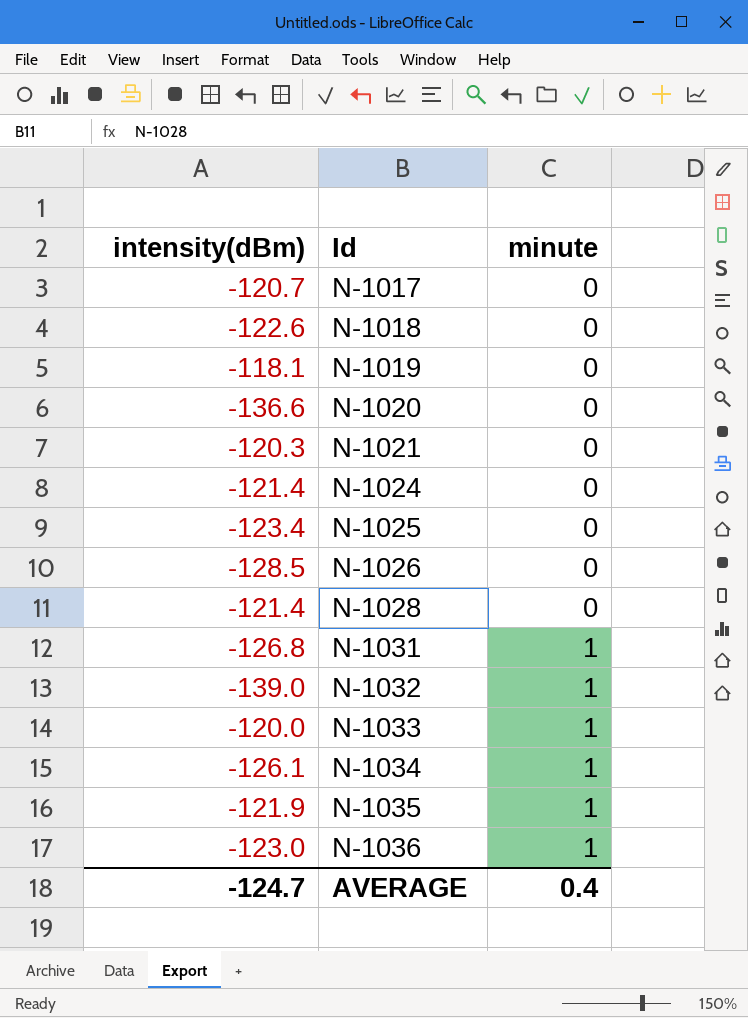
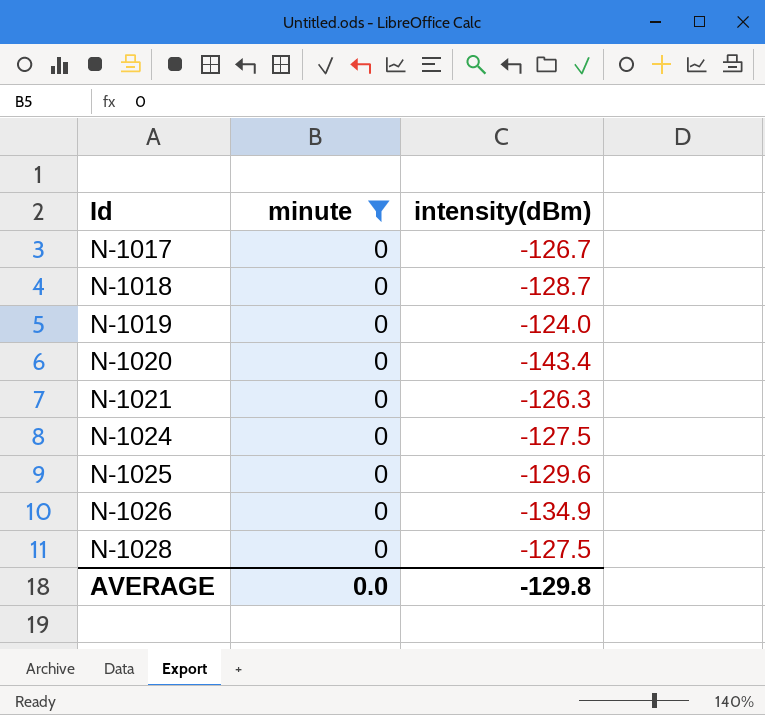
filter: none -> minute = 0
column intensity(dBm) | position: 1 -> 3
N-1017 | intensity(dBm): -120.7 -> -126.7
N-1018 | intensity(dBm): -122.6 -> -128.7
N-1019 | intensity(dBm): -118.1 -> -124.0
N-1020 | intensity(dBm): -136.6 -> -143.4
N-1021 | intensity(dBm): -120.3 -> -126.3
N-1024 | intensity(dBm): -121.4 -> -127.5
N-1025 | intensity(dBm): -123.4 -> -129.6
N-1026 | intensity(dBm): -128.5 -> -134.9
N-1028 | intensity(dBm): -121.4 -> -127.5
AVERAGE | minute: 0.4 -> 0.0
AVERAGE | intensity(dBm): -124.7 -> -129.8

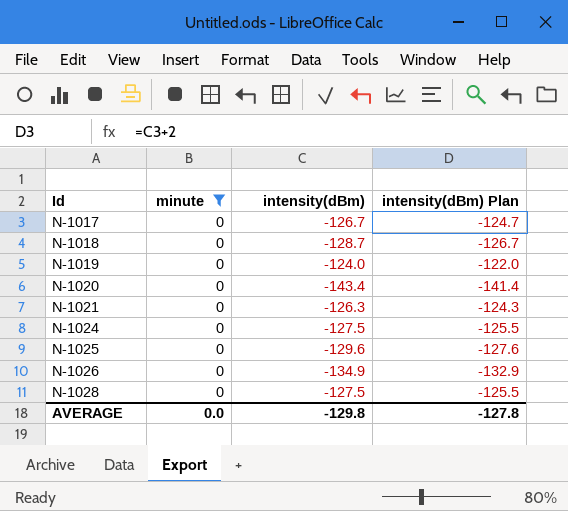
column intensity(dBm) Plan | formula: none -> [intensity(dBm)] + 2

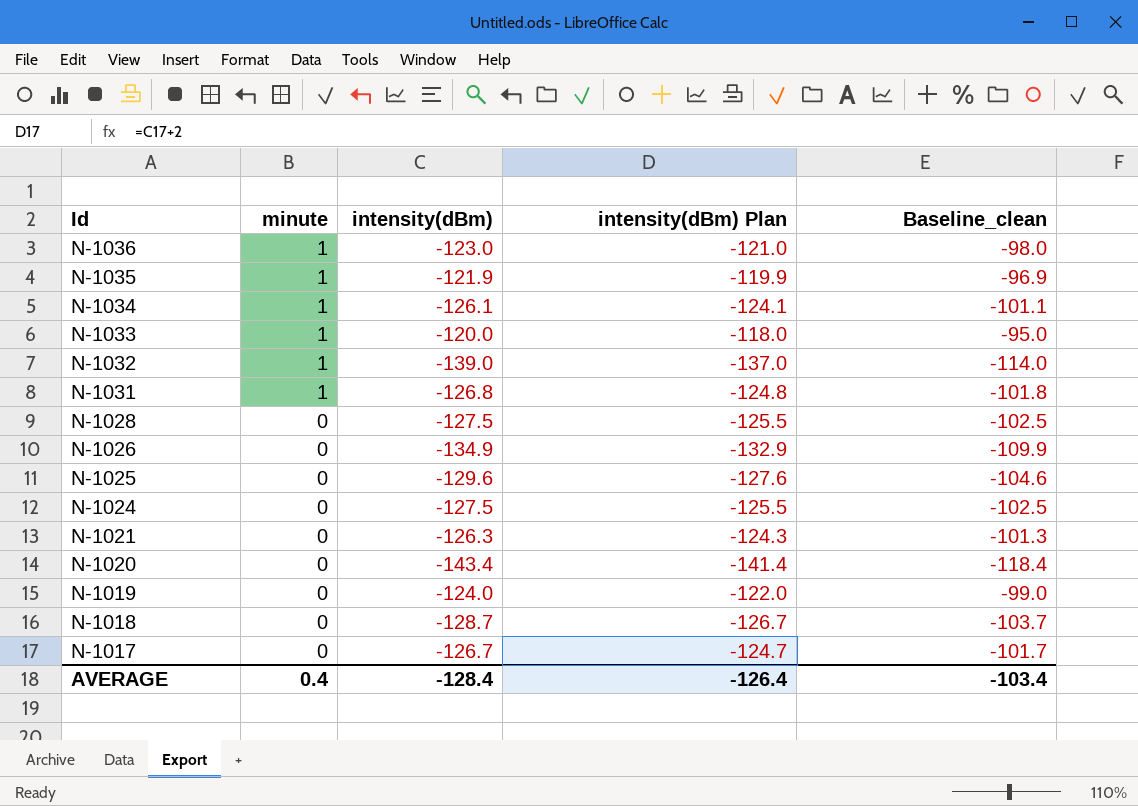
filter: minute = 0 -> none
row order: Id ascending -> Id descending
column Baseline_clean | formula: none -> [intensity(dBm)] + 25
AVERAGE | minute: 0.0 -> 0.4
AVERAGE | intensity(dBm): -129.8 -> -128.4
AVERAGE | intensity(dBm) Plan: -127.8 -> -126.4

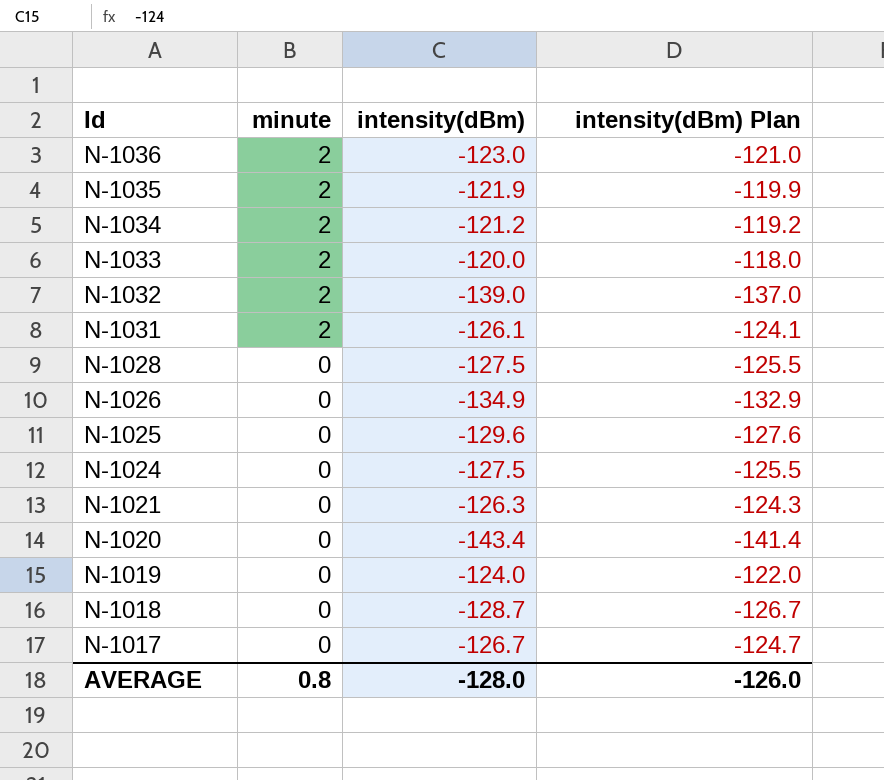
column Baseline_clean | formula: [intensity(dBm)] + 25 -> none
N-1036 | minute: 1 -> 2
N-1035 | minute: 1 -> 2
N-1034 | minute: 1 -> 2
N-1034 | intensity(dBm): -126.1 -> -121.2
N-1034 | intensity(dBm) Plan: -124.1 -> -119.2
N-1033 | minute: 1 -> 2
N-1032 | minute: 1 -> 2
N-1031 | minute: 1 -> 2
N-1031 | intensity(dBm): -126.8 -> -126.1
N-1031 | intensity(dBm) Plan: -124.8 -> -124.1
AVERAGE | minute: 0.4 -> 0.8
AVERAGE | intensity(dBm): -128.4 -> -128.0
AVERAGE | intensity(dBm) Plan: -126.4 -> -126.0

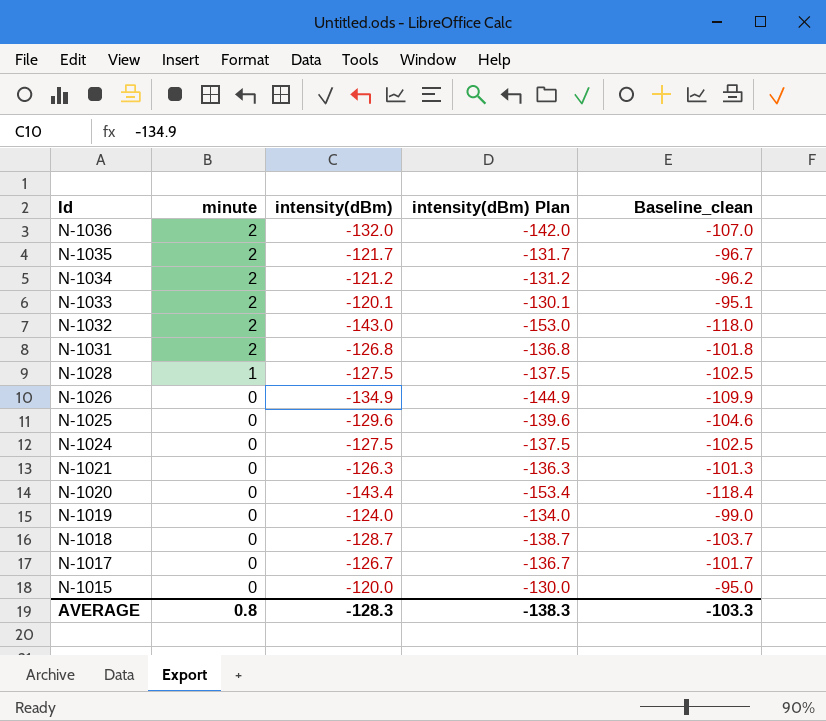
column intensity(dBm) Plan | formula: [intensity(dBm)] + 2 -> [intensity(dBm)] - 10
column Baseline_clean | formula: none -> [intensity(dBm)] + 25
N-1036 | intensity(dBm): -123.0 -> -132.0
N-1035 | intensity(dBm): -121.9 -> -121.7
N-1033 | intensity(dBm): -120.0 -> -120.1
N-1032 | intensity(dBm): -139.0 -> -143.0
N-1031 | intensity(dBm): -126.1 -> -126.8
N-1028 | minute: 0 -> 1
row N-1015: none -> 0 | -120.0 | -130.0 | -95.0
AVERAGE | intensity(dBm): -128.0 -> -128.3
AVERAGE | intensity(dBm) Plan: -126.0 -> -138.3

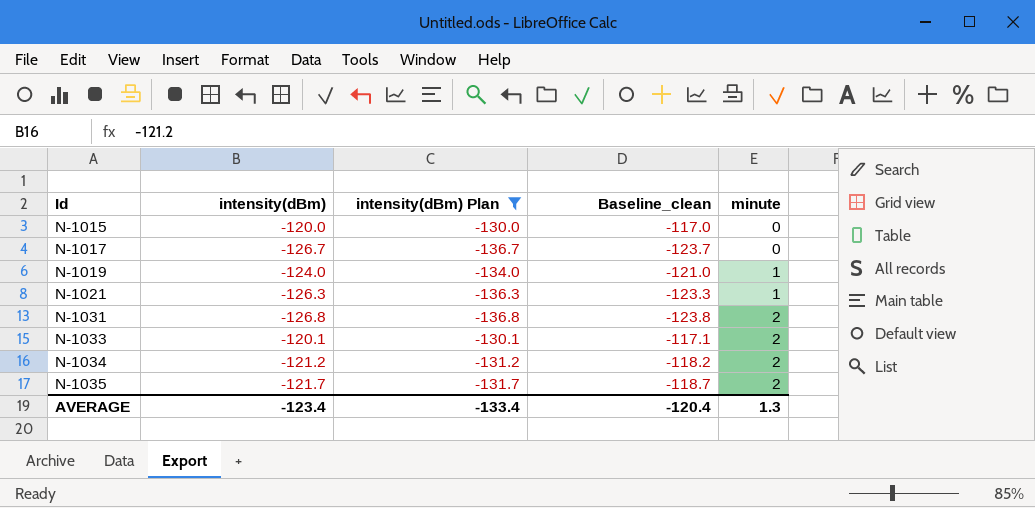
filter: none -> intensity(dBm) Plan >= -136.8
row order: Id descending -> Id ascending
column Baseline_clean | formula: [intensity(dBm)] + 25 -> [intensity(dBm)] + 3
column minute | position: 2 -> 5
N-1019 | minute: 0 -> 1
N-1021 | minute: 0 -> 1
AVERAGE | intensity(dBm): -128.3 -> -123.4
AVERAGE | intensity(dBm) Plan: -138.3 -> -133.4
AVERAGE | Baseline_clean: -103.3 -> -120.4
AVERAGE | minute: 0.8 -> 1.3

